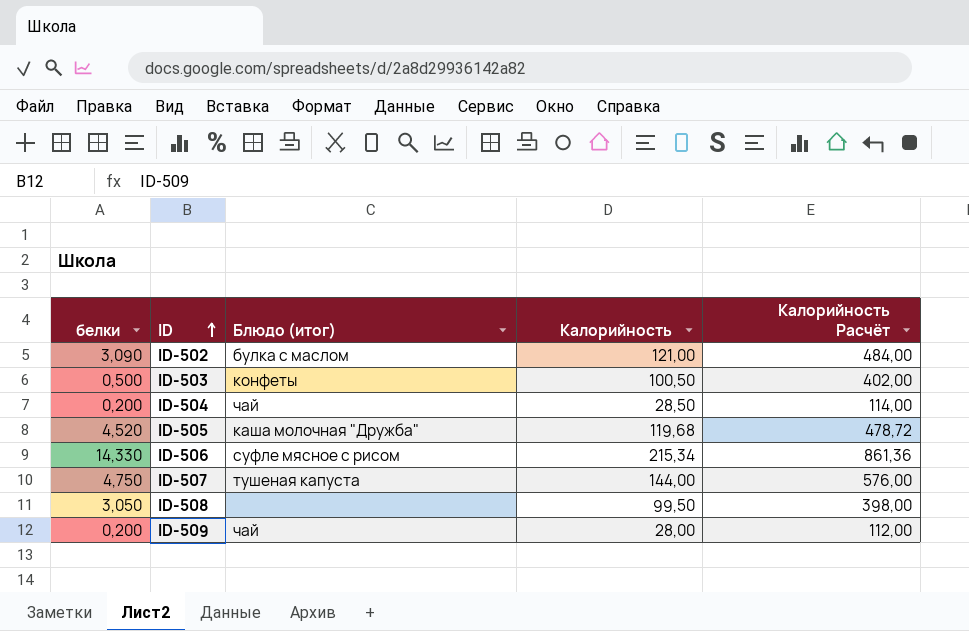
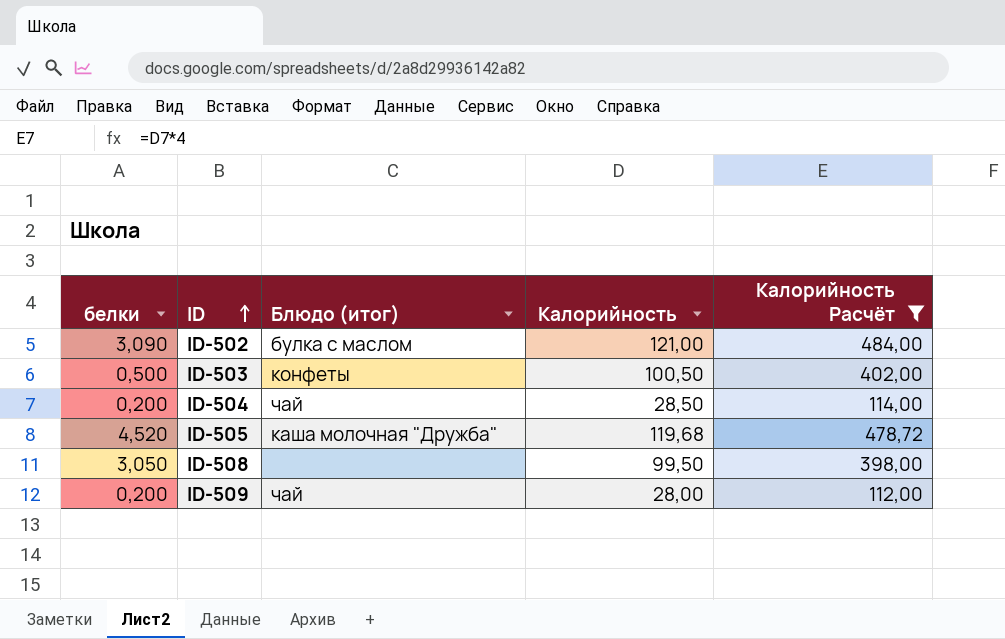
filter: none -> Калорийность Расчёт <= 484,00

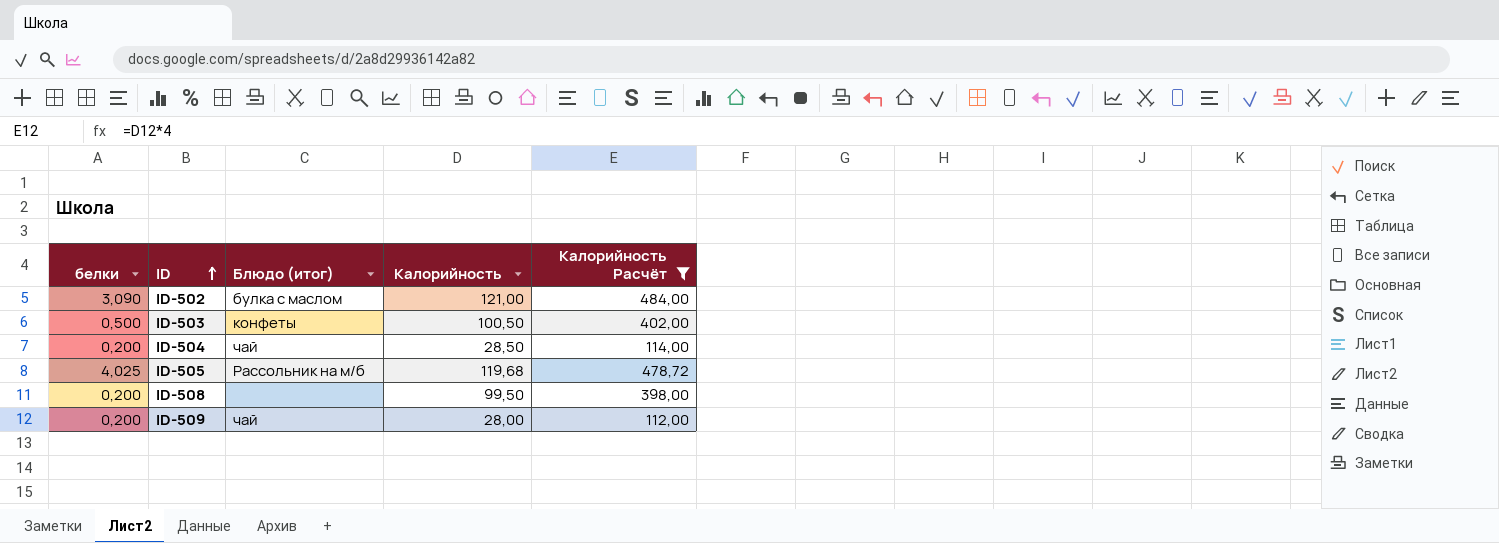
ID-505 | белки: 4,520 -> 4,025
ID-505 | Блюдо (итог): каша молочная "Дружба" -> Рассольник на м/б
ID-508 | белки: 3,050 -> 0,200

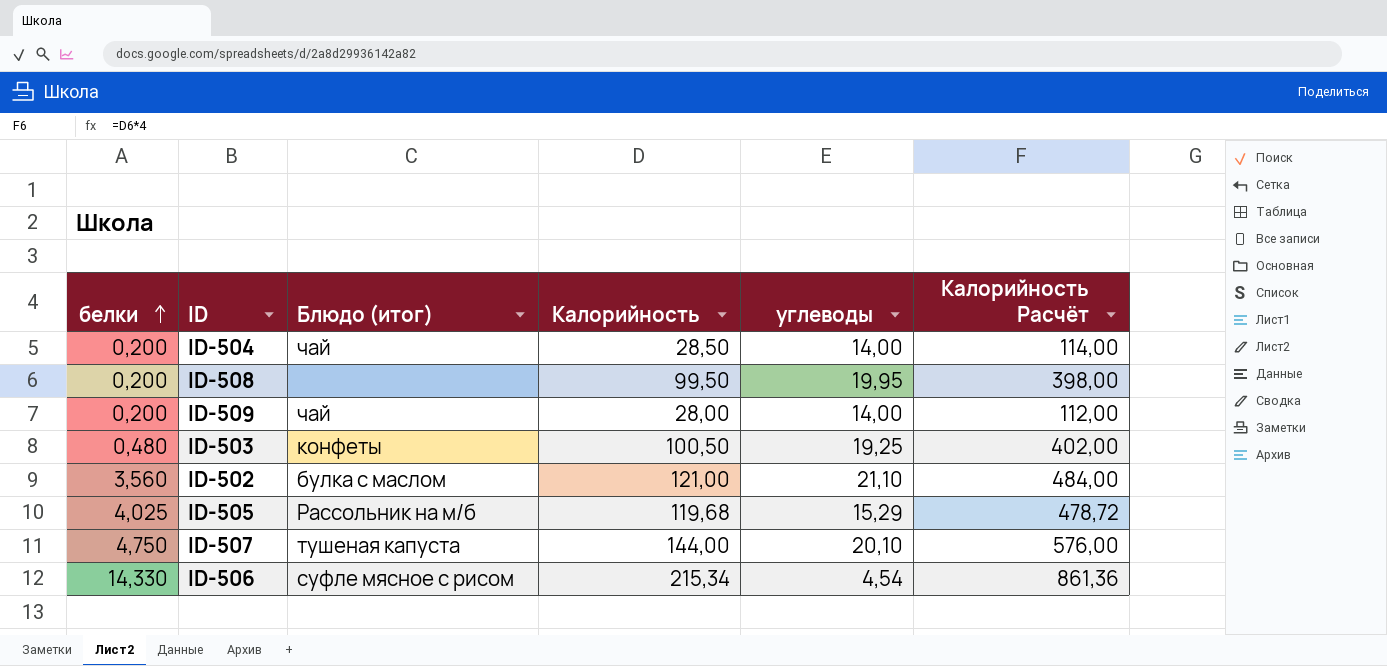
filter: Калорийность Расчёт <= 484,00 -> none
row order: ID ascending -> белки ascending
column углеводы | position: none -> 5
ID-503 | белки: 0,500 -> 0,480
ID-502 | белки: 3,090 -> 3,560

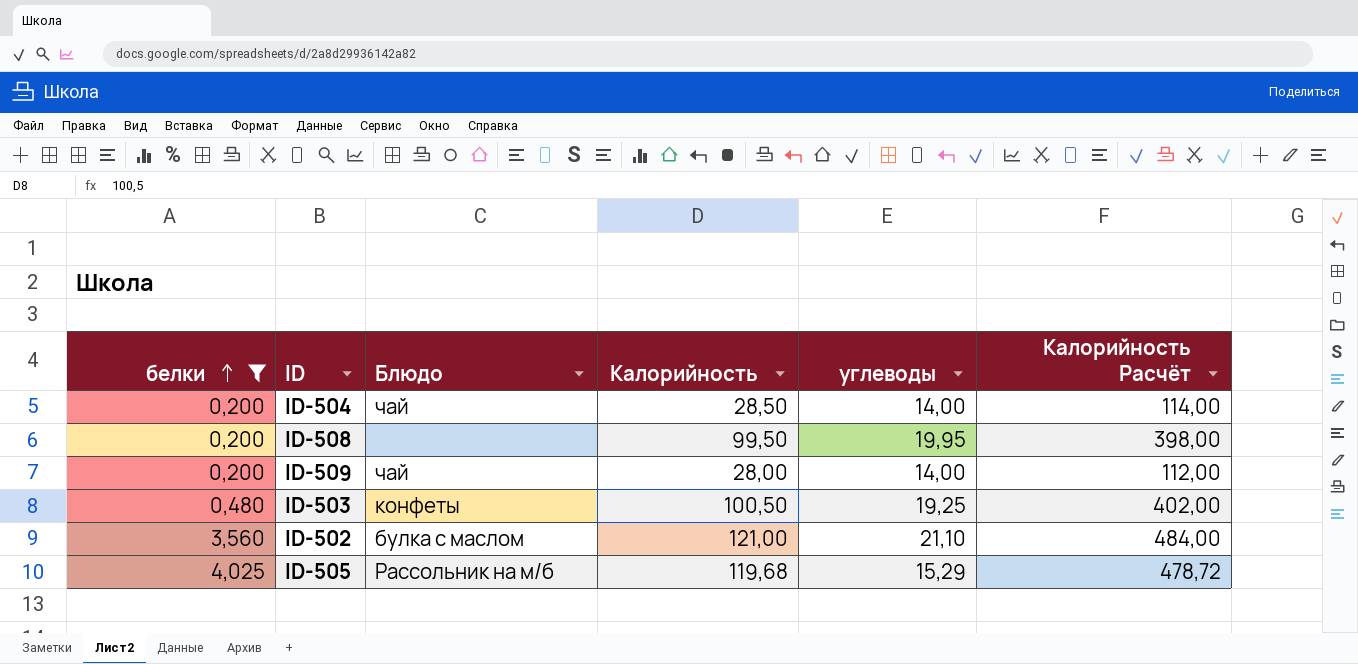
filter: none -> белки <= 4,025
column name: Блюдо (итог) -> Блюдо

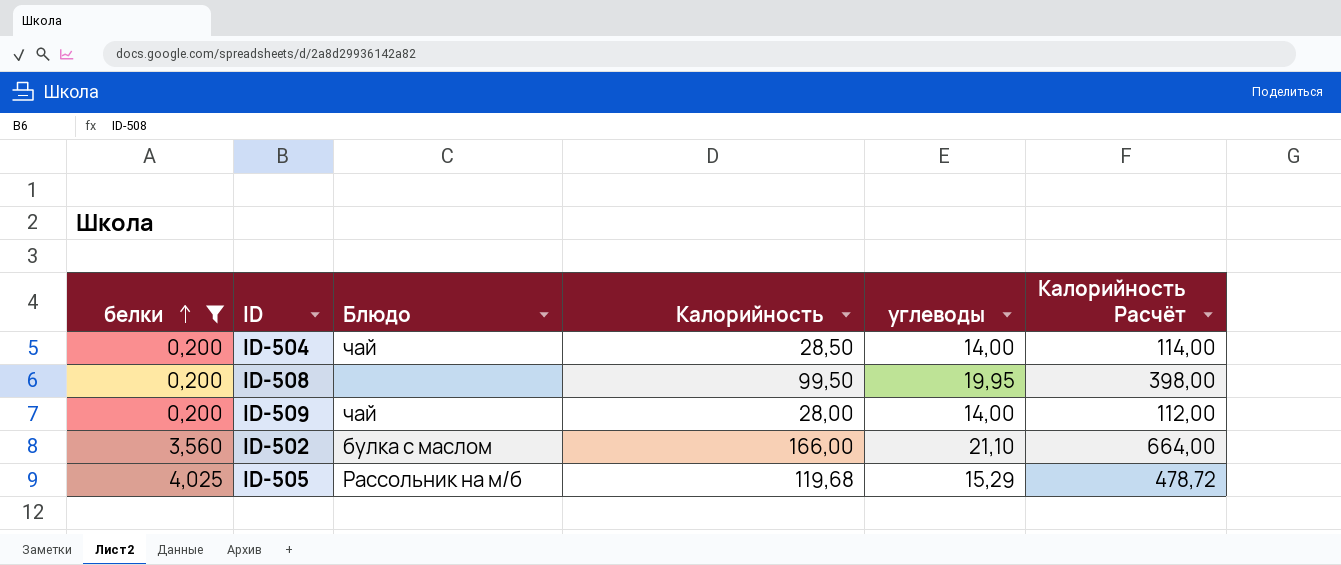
row ID-503: 0,480 | конфеты | 100,50 | 19,25 | 402,00 -> none
ID-502 | Калорийность: 121,00 -> 166,00
ID-502 | Калорийность Расчёт: 484,00 -> 664,00

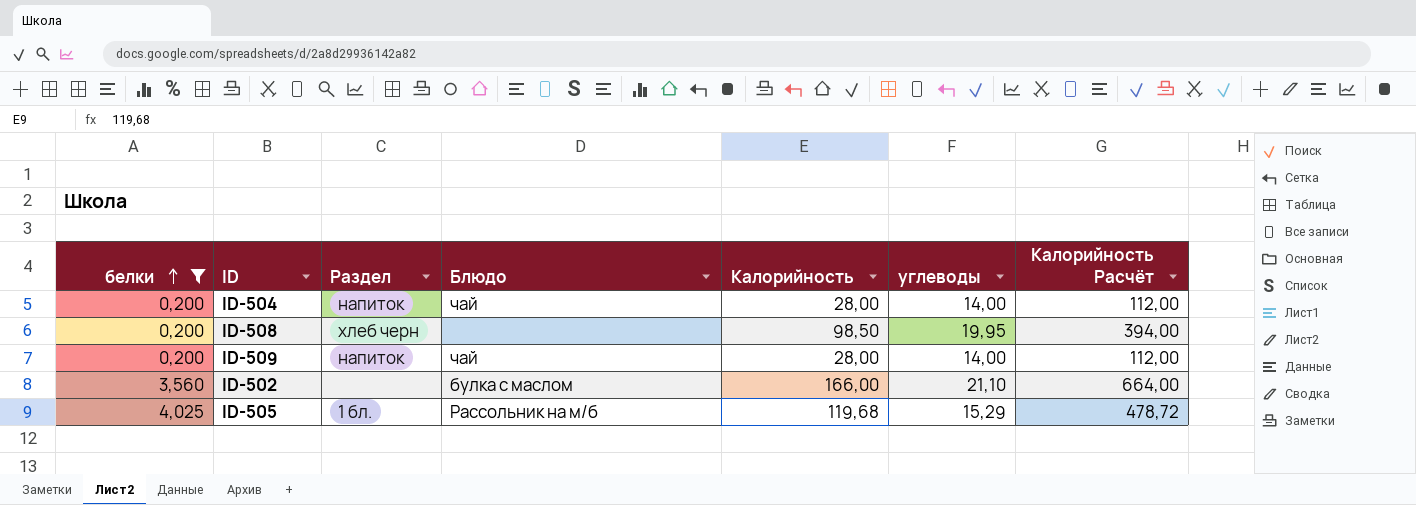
column Раздел | position: none -> 3
ID-504 | Калорийность: 28,50 -> 28,00
ID-504 | Калорийность Расчёт: 114,00 -> 112,00
ID-508 | Калорийность: 99,50 -> 98,50
ID-508 | Калорийность Расчёт: 398,00 -> 394,00

